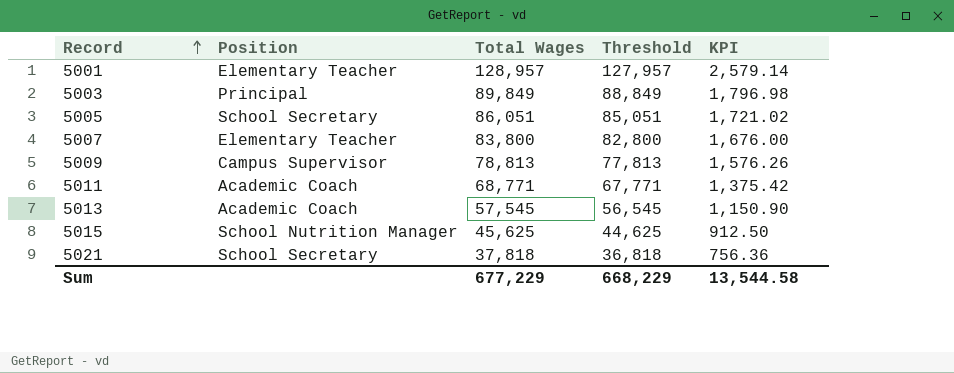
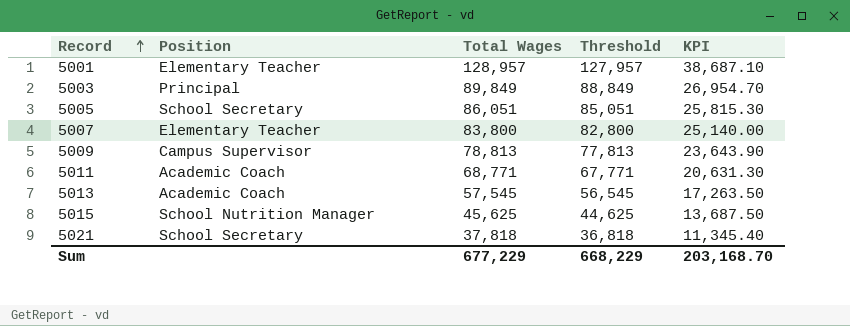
column KPI | formula: [Total Wages] * 0.02 -> [Total Wages] * 0.3
Sum | KPI: 13,544.58 -> 203,168.70

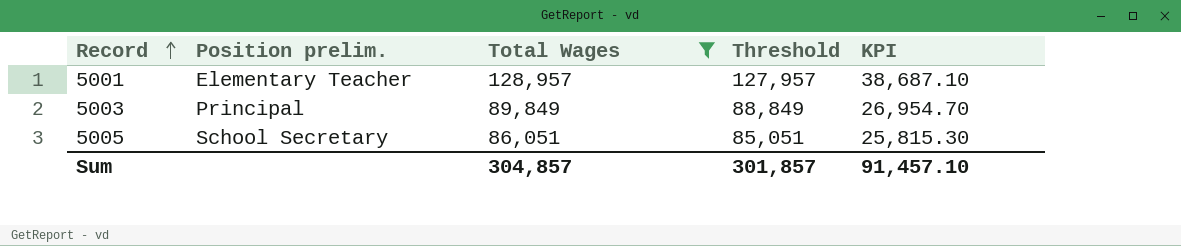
filter: none -> Total Wages >= 86,051
column name: Position -> Position prelim.
Sum | Total Wages: 677,229 -> 304,857
Sum | Threshold: 668,229 -> 301,857
Sum | KPI: 203,168.70 -> 91,457.10

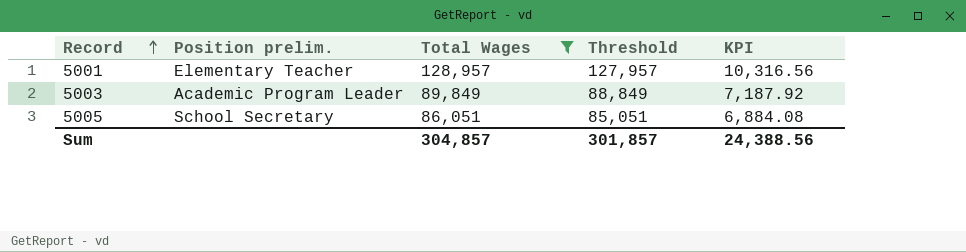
column KPI | formula: [Total Wages] * 0.3 -> [Total Wages] * 0.08
5003 | Position prelim.: Principal -> Academic Program Leader
Sum | KPI: 91,457.10 -> 24,388.56

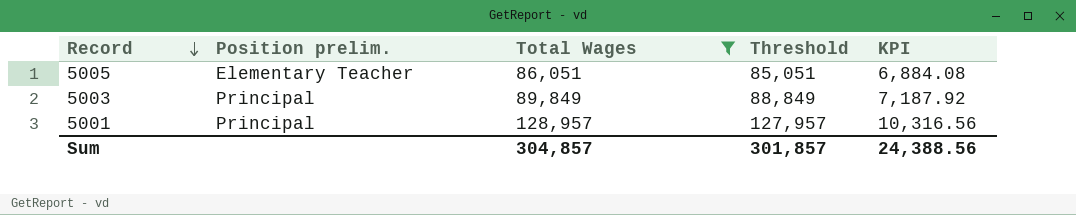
row order: Record ascending -> Record descending
5005 | Position prelim.: School Secretary -> Elementary Teacher
5003 | Position prelim.: Academic Program Leader -> Principal
5001 | Position prelim.: Elementary Teacher -> Principal

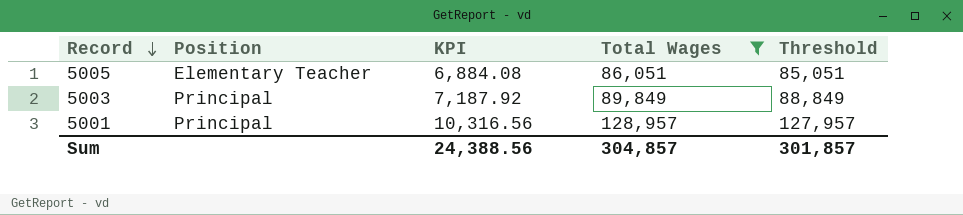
column name: Position prelim. -> Position
column KPI | position: 5 -> 3

